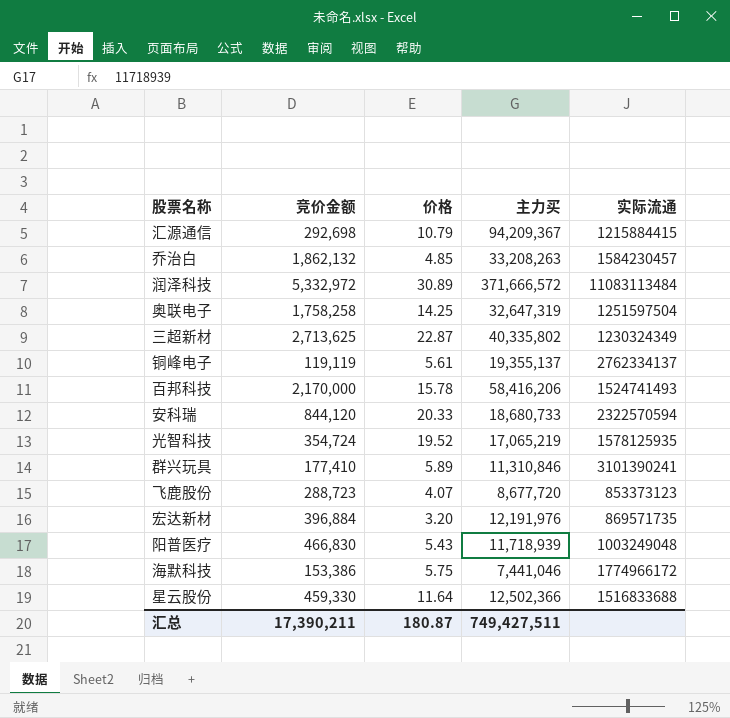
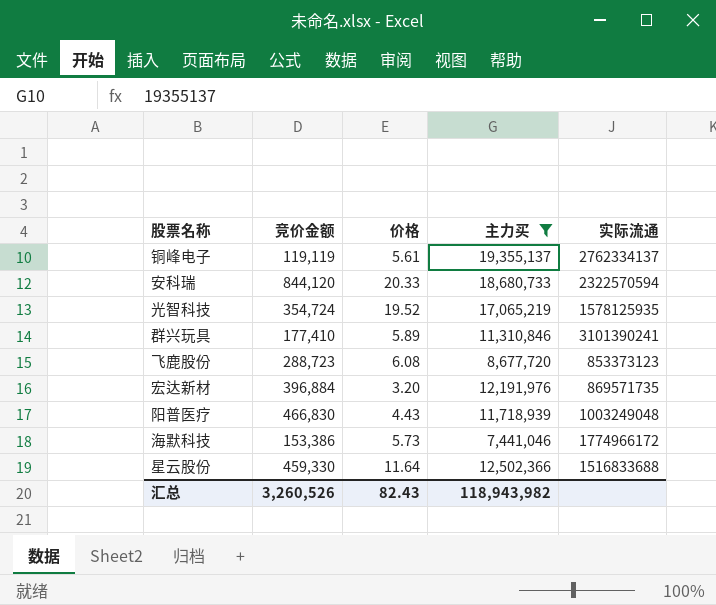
filter: none -> 主力买 <= 19,355,137
飞鹿股份 | 价格: 4.07 -> 6.08
阳普医疗 | 价格: 5.43 -> 4.43
海默科技 | 价格: 5.75 -> 5.73
汇总 | 竞价金额: 17,390,211 -> 3,260,526
汇总 | 价格: 180.87 -> 82.43
汇总 | 主力买: 749,427,511 -> 118,943,982

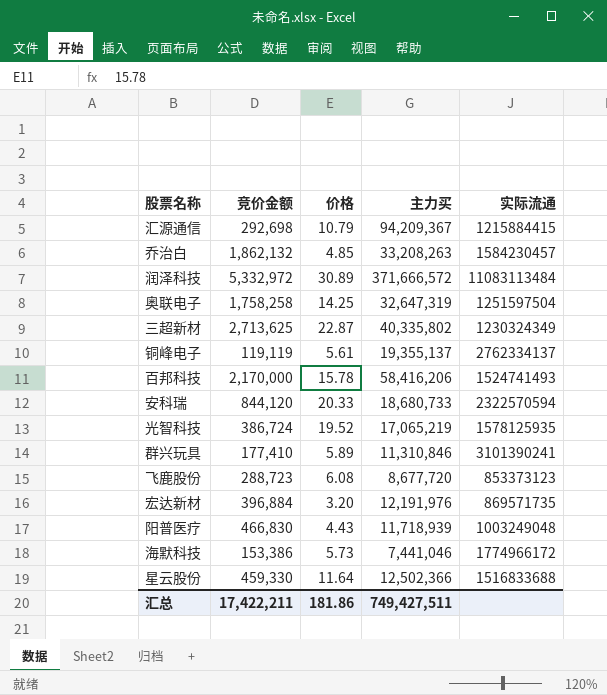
filter: 主力买 <= 19,355,137 -> none
光智科技 | 竞价金额: 354,724 -> 386,724
汇总 | 竞价金额: 3,260,526 -> 17,422,211
汇总 | 价格: 82.43 -> 181.86
汇总 | 主力买: 118,943,982 -> 749,427,511

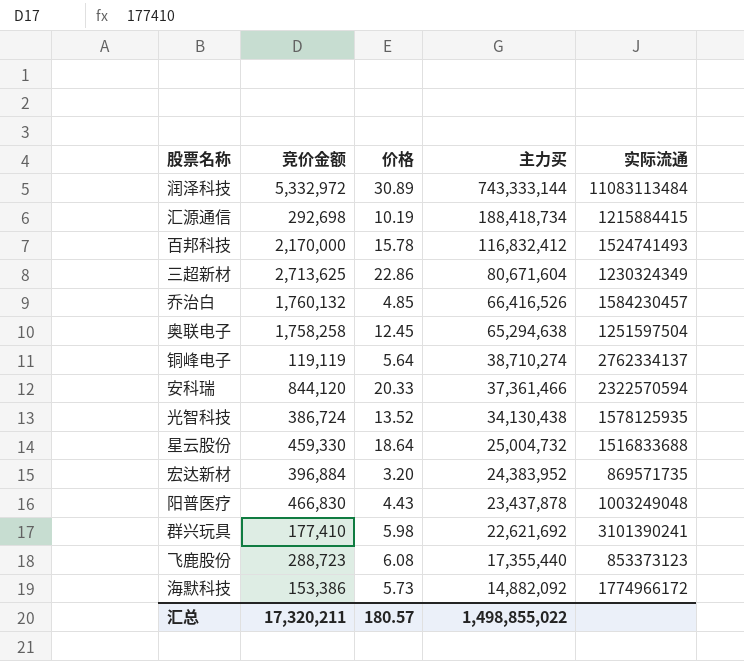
row order: none -> 主力买 descending
润泽科技 | 主力买: 371,666,572 -> 743,333,144
汇源通信 | 价格: 10.79 -> 10.19
汇源通信 | 主力买: 94,209,367 -> 188,418,734
百邦科技 | 主力买: 58,416,206 -> 116,832,412
三超新材 | 价格: 22.87 -> 22.86
三超新材 | 主力买: 40,335,802 -> 80,671,604
乔治白 | 竞价金额: 1,862,132 -> 1,760,132
乔治白 | 主力买: 33,208,263 -> 66,416,526
奥联电子 | 价格: 14.25 -> 12.45
奥联电子 | 主力买: 32,647,319 -> 65,294,638
铜峰电子 | 价格: 5.61 -> 5.64
铜峰电子 | 主力买: 19,355,137 -> 38,710,274
安科瑞 | 主力买: 18,680,733 -> 37,361,466
光智科技 | 价格: 19.52 -> 13.52
光智科技 | 主力买: 17,065,219 -> 34,130,438
星云股份 | 价格: 11.64 -> 18.64
星云股份 | 主力买: 12,502,366 -> 25,004,732
宏达新材 | 主力买: 12,191,976 -> 24,383,952
阳普医疗 | 主力买: 11,718,939 -> 23,437,878
群兴玩具 | 价格: 5.89 -> 5.98
群兴玩具 | 主力买: 11,310,846 -> 22,621,692
飞鹿股份 | 主力买: 8,677,720 -> 17,355,440
海默科技 | 主力买: 7,441,046 -> 14,882,092
汇总 | 竞价金额: 17,422,211 -> 17,320,211
汇总 | 价格: 181.86 -> 180.57
汇总 | 主力买: 749,427,511 -> 1,498,855,022

